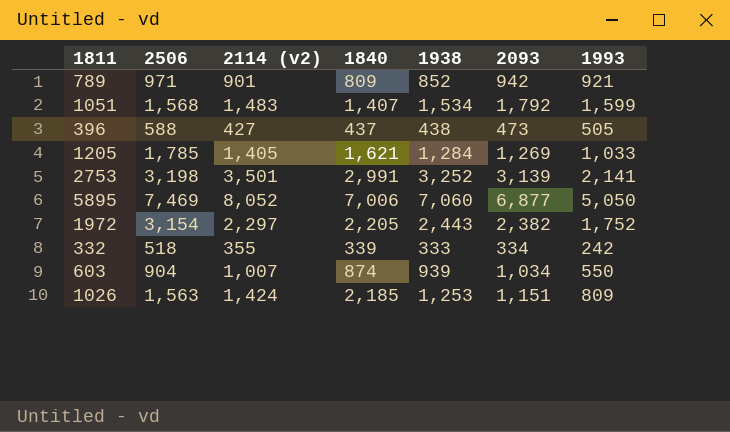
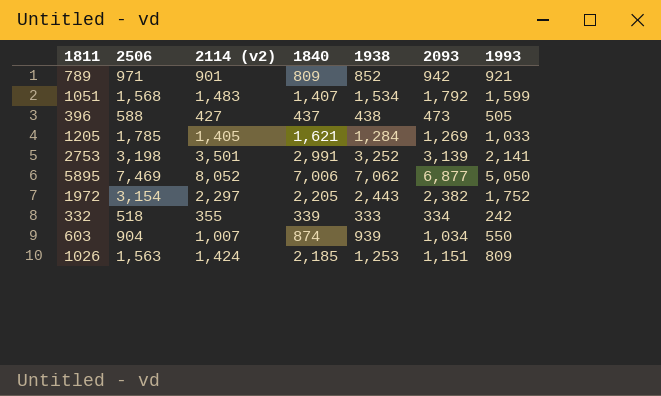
5895 | 1938: 7,060 -> 7,062

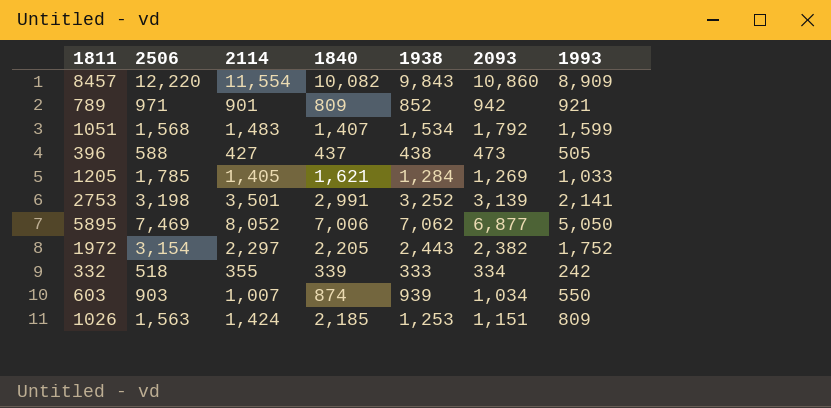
column name: 2114 (v2) -> 2114
row 8457: none -> 12,220 | 11,554 | 10,082 | 9,843 | 10,860 | 8,909
603 | 2506: 904 -> 903

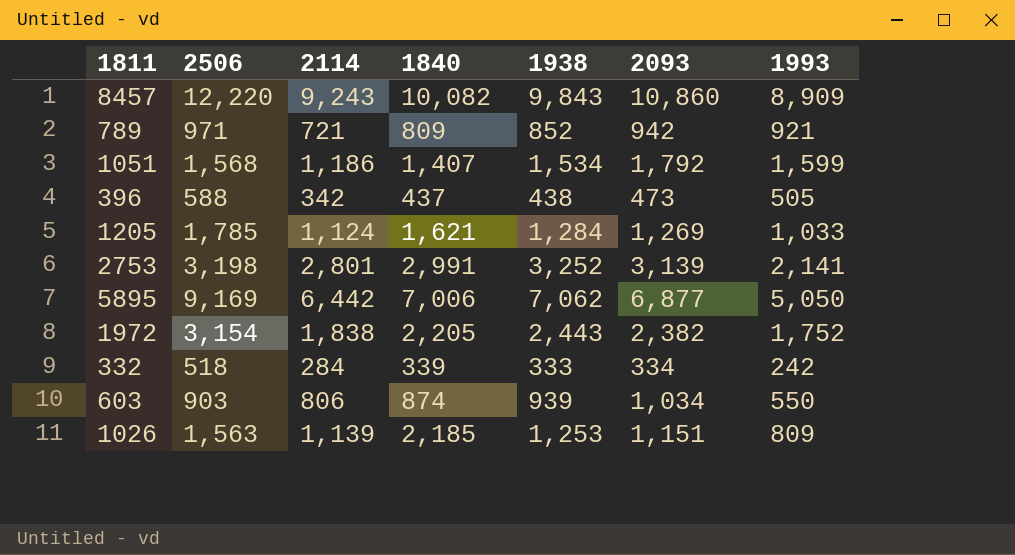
8457 | 2114: 11,554 -> 9,243
789 | 2114: 901 -> 721
1051 | 2114: 1,483 -> 1,186
396 | 2114: 427 -> 342
1205 | 2114: 1,405 -> 1,124
2753 | 2114: 3,501 -> 2,801
5895 | 2506: 7,469 -> 9,169
5895 | 2114: 8,052 -> 6,442
1972 | 2114: 2,297 -> 1,838
332 | 2114: 355 -> 284
603 | 2114: 1,007 -> 806
1026 | 2114: 1,424 -> 1,139

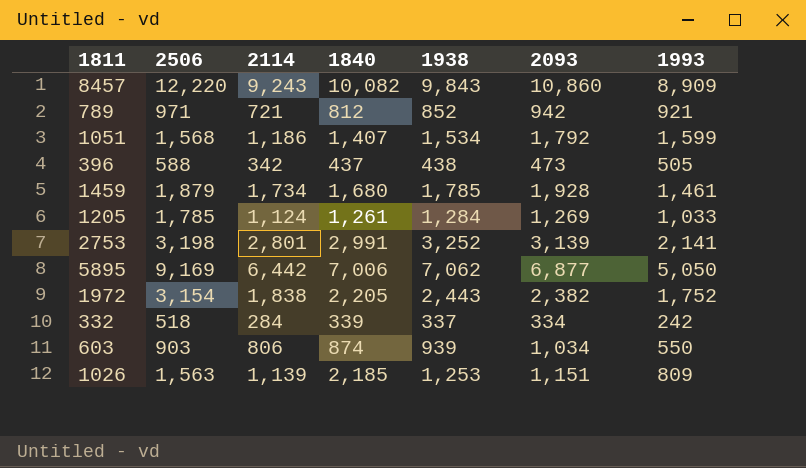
789 | 1840: 809 -> 812
row 1459: none -> 1,879 | 1,734 | 1,680 | 1,785 | 1,928 | 1,461
1205 | 1840: 1,621 -> 1,261
332 | 1938: 333 -> 337

